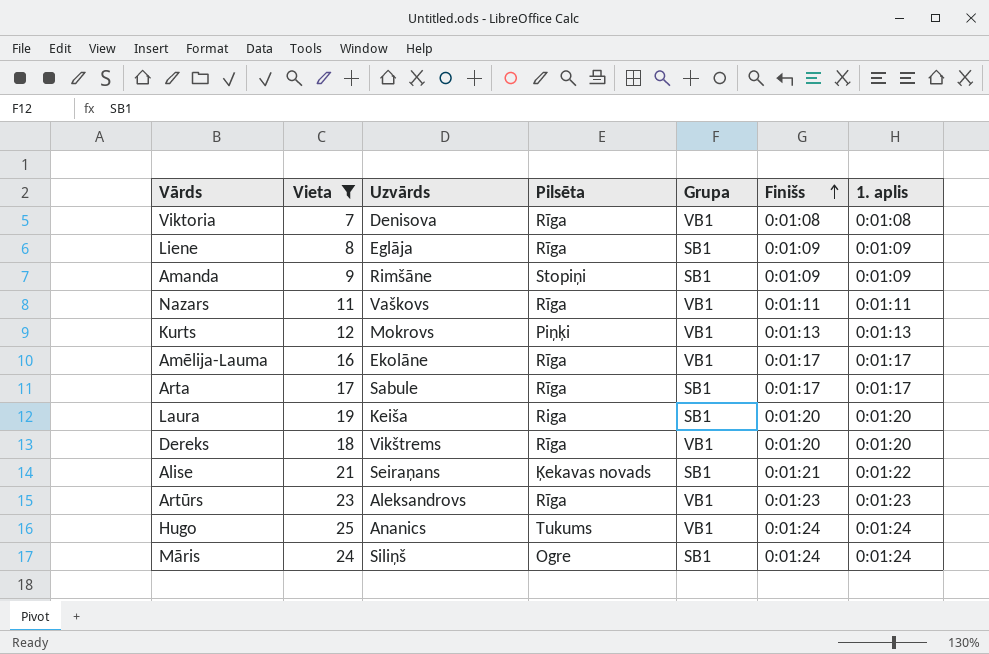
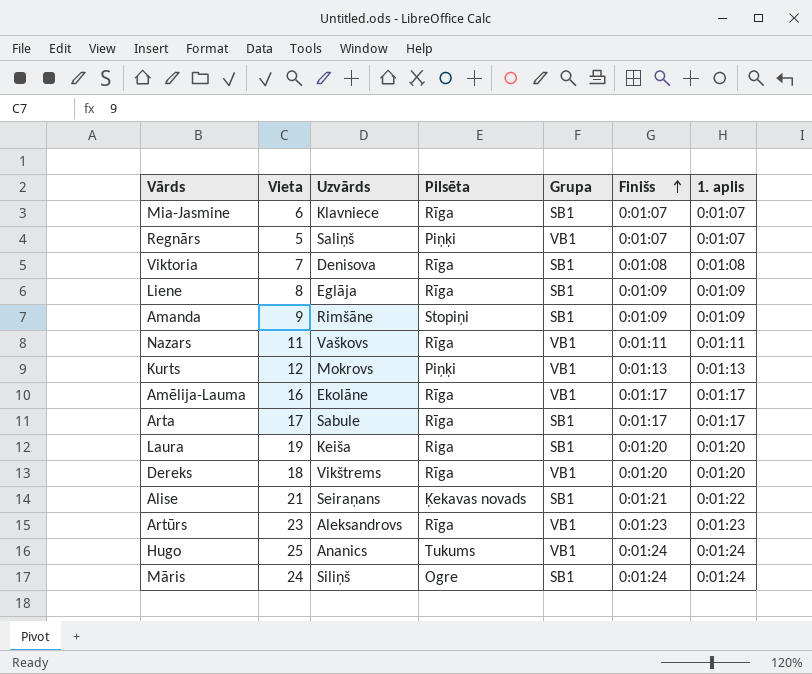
filter: Vieta >= 7 -> none
Viktoria | Grupa: VB1 -> SB1

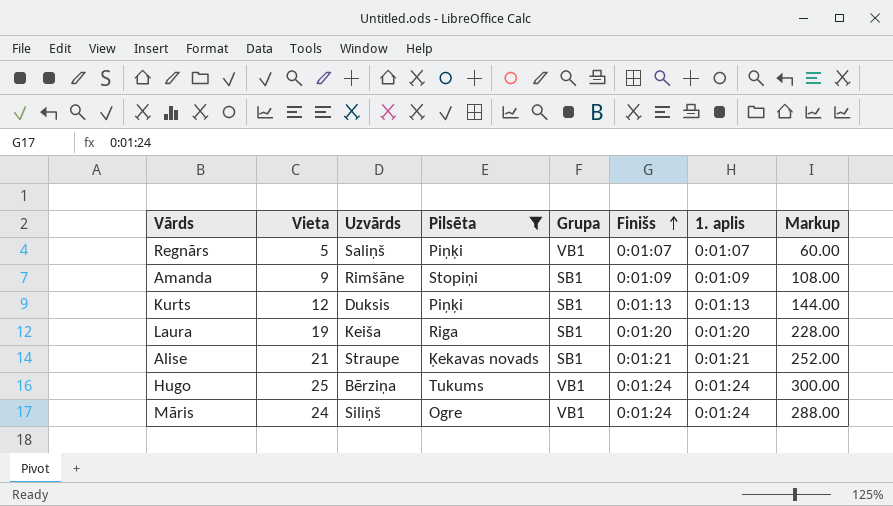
filter: none -> Pilsēta != Rīga
column Markup | formula: none -> [Vieta] * 12
Kurts | Uzvārds: Mokrovs -> Duksis
Kurts | Grupa: VB1 -> SB1
Alise | Uzvārds: Seiraņans -> Straupe
Alise | 1. aplis: 0:01:22 -> 0:01:21
Hugo | Uzvārds: Ananics -> Bērziņa
Māris | Grupa: SB1 -> VB1

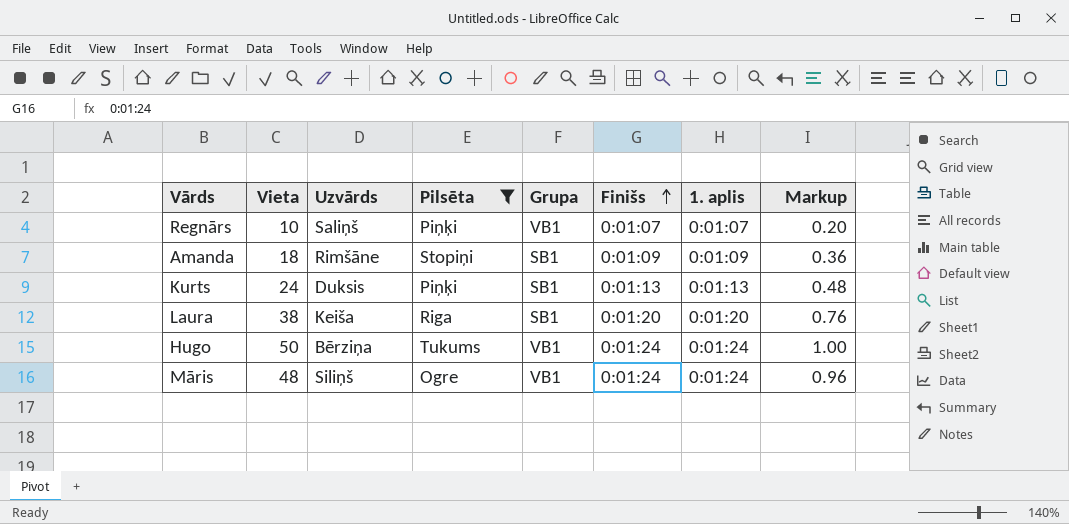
column Markup | formula: [Vieta] * 12 -> [Vieta] * 0.02
row Alise: 21 | Straupe | Ķekavas novads | SB1 | 0:01:21 | 0:01:21 | 252.00 -> none
Regnārs | Vieta: 5 -> 10
Amanda | Vieta: 9 -> 18
Kurts | Vieta: 12 -> 24
Laura | Vieta: 19 -> 38
Hugo | Vieta: 25 -> 50
Māris | Vieta: 24 -> 48

